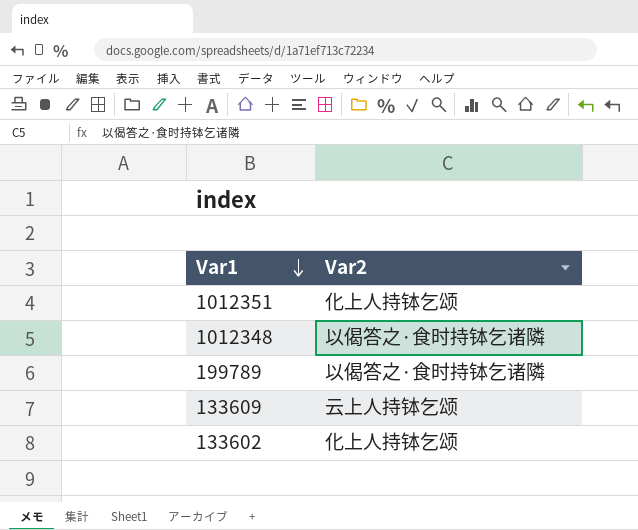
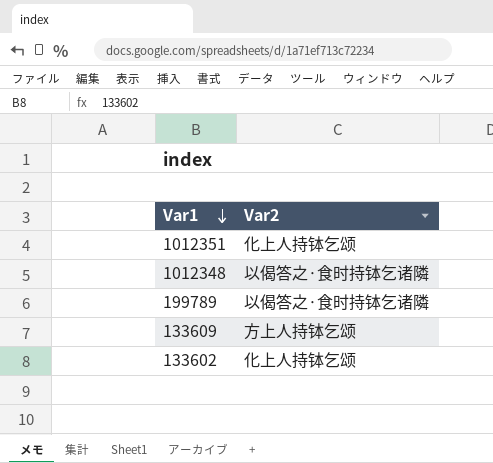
133609 | Var2: 云上人持钵乞颂 -> 方上人持钵乞颂

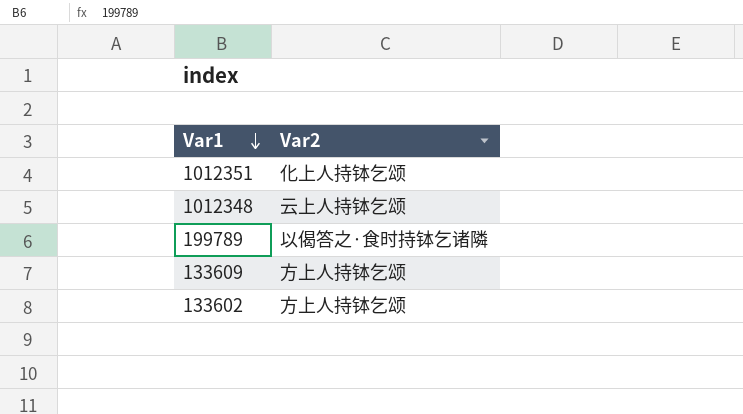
1012348 | Var2: 以偈答之·食时持钵乞诸隣 -> 云上人持钵乞颂
133602 | Var2: 化上人持钵乞颂 -> 方上人持钵乞颂

